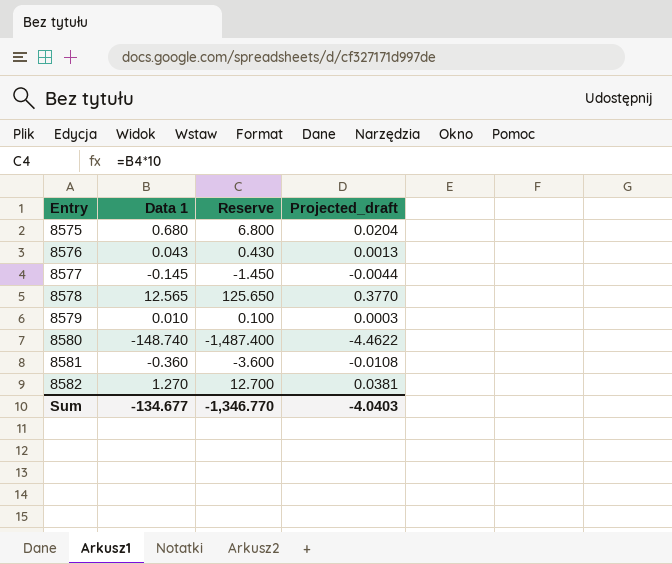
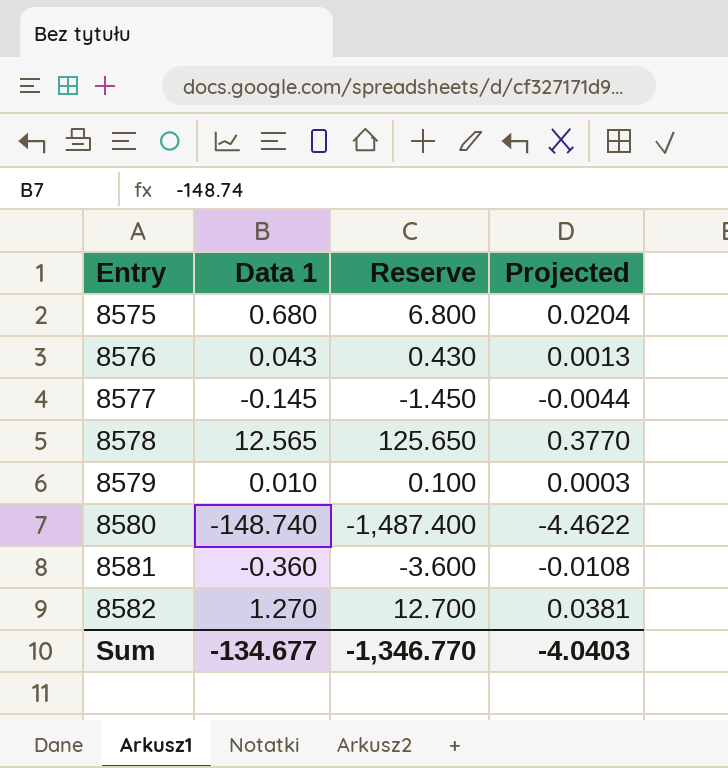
column name: Projected_draft -> Projected

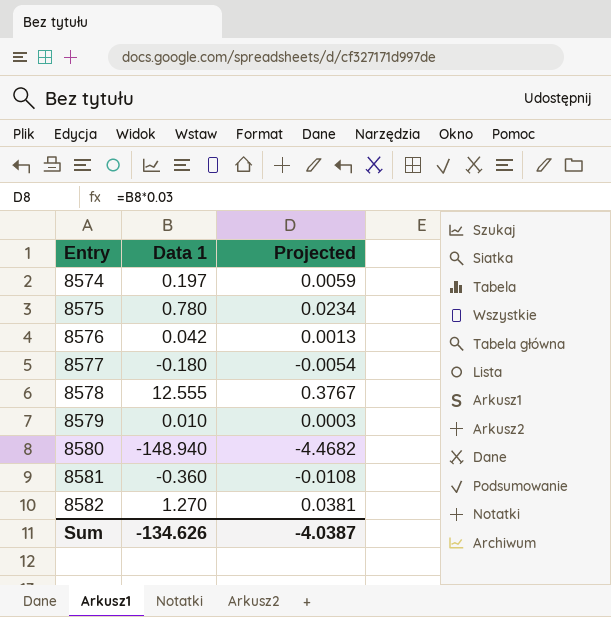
column Reserve | formula: [Data 1] * 10 -> none
row 8574: none -> 0.197 | 0.0059
8575 | Data 1: 0.680 -> 0.780
8575 | Projected: 0.0204 -> 0.0234
8576 | Data 1: 0.043 -> 0.042
8577 | Data 1: -0.145 -> -0.180
8577 | Projected: -0.0044 -> -0.0054
8578 | Data 1: 12.565 -> 12.555
8578 | Projected: 0.3770 -> 0.3767
8580 | Data 1: -148.740 -> -148.940
8580 | Projected: -4.4622 -> -4.4682
Sum | Data 1: -134.677 -> -134.626
Sum | Projected: -4.0403 -> -4.0387

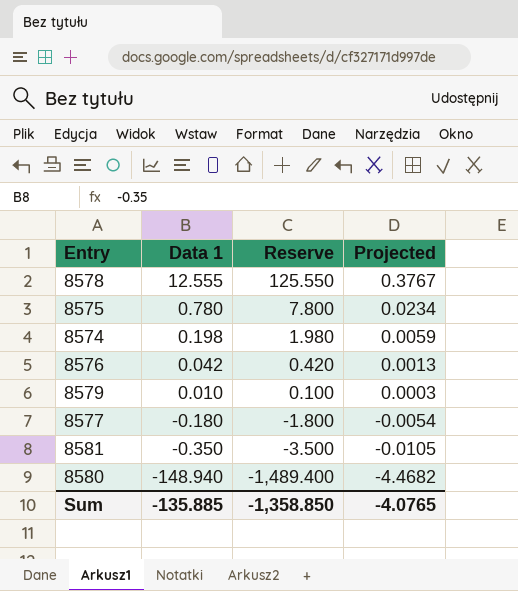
row order: Entry ascending -> Data 1 descending
column Reserve | formula: none -> [Data 1] * 10
row 8582: 1.270 | 0.0381 -> none
8574 | Data 1: 0.197 -> 0.198
8581 | Data 1: -0.360 -> -0.350
8581 | Projected: -0.0108 -> -0.0105
Sum | Data 1: -134.626 -> -135.885
Sum | Projected: -4.0387 -> -4.0765

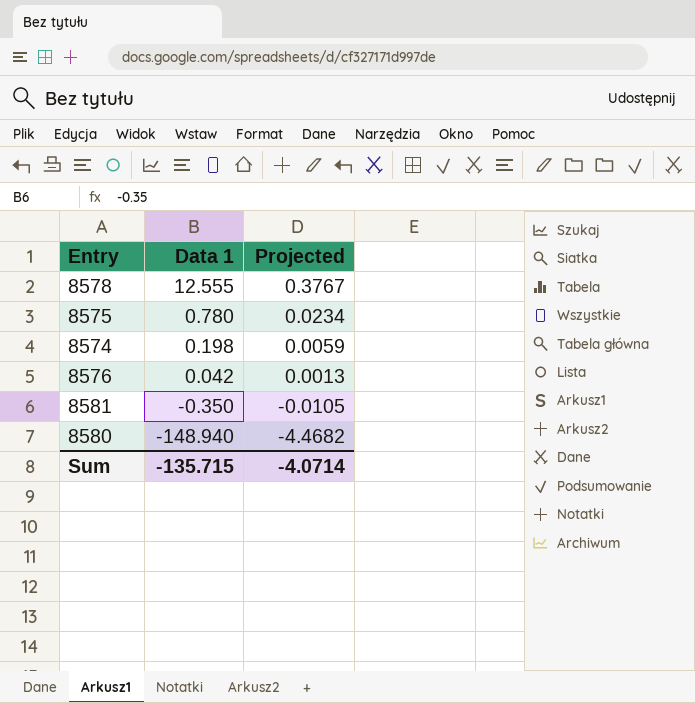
column Reserve | formula: [Data 1] * 10 -> none
row 8579: 0.010 | 0.100 | 0.0003 -> none
row 8577: -0.180 | -1.800 | -0.0054 -> none
Sum | Data 1: -135.885 -> -135.715
Sum | Projected: -4.0765 -> -4.0714

